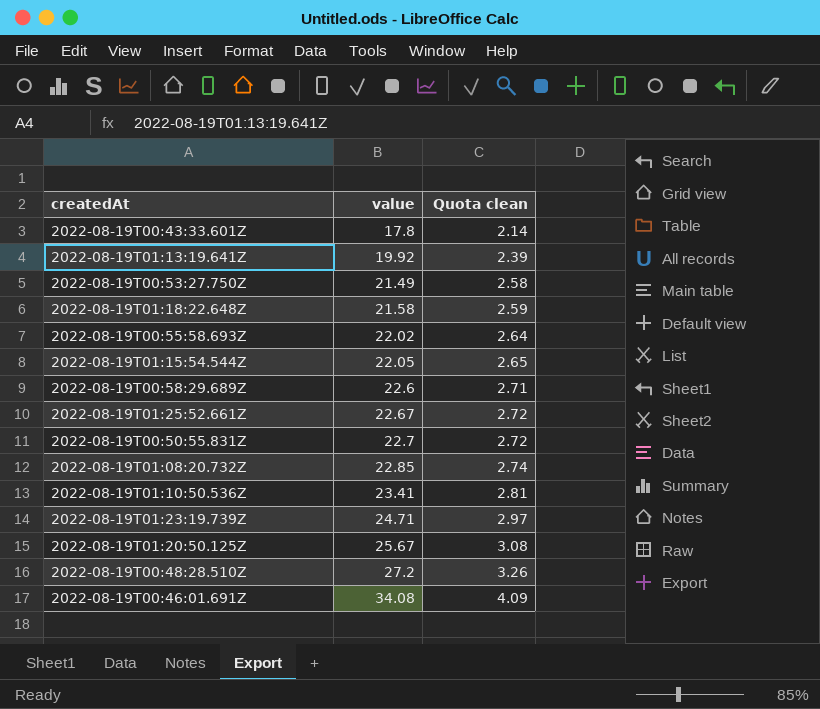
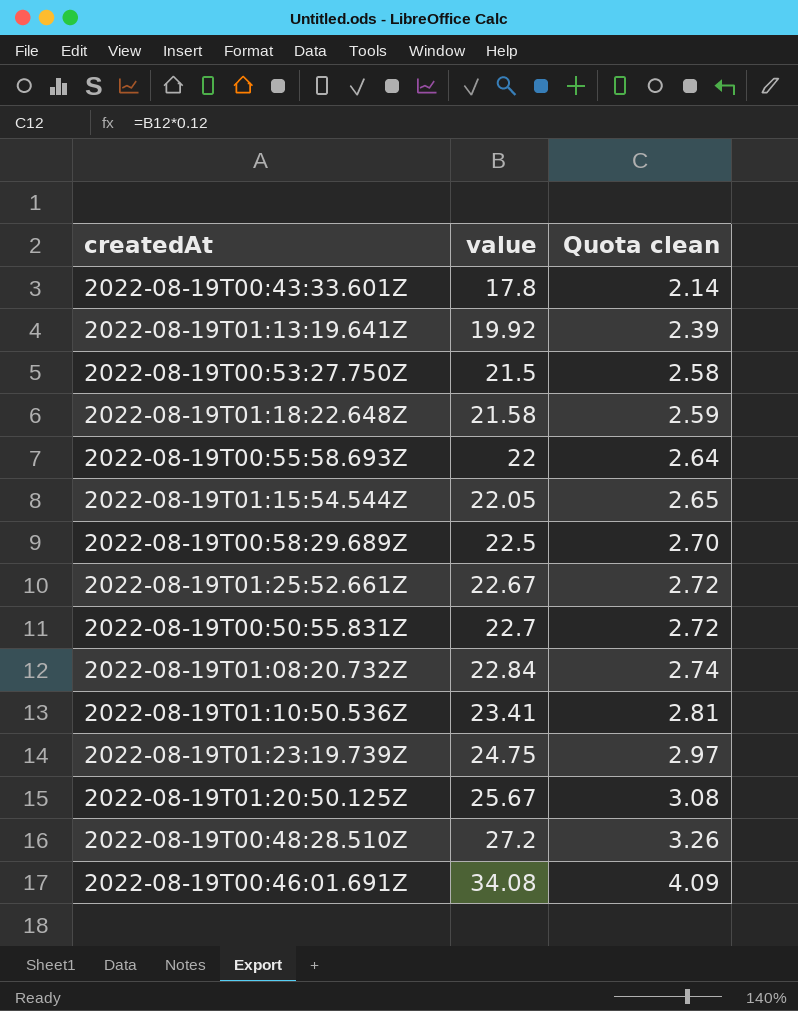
2022-08-19T00:53:27.750Z | value: 21.49 -> 21.5
2022-08-19T00:55:58.693Z | value: 22.02 -> 22
2022-08-19T00:58:29.689Z | value: 22.6 -> 22.5
2022-08-19T00:58:29.689Z | Quota clean: 2.71 -> 2.70
2022-08-19T01:08:20.732Z | value: 22.85 -> 22.84
2022-08-19T01:23:19.739Z | value: 24.71 -> 24.75

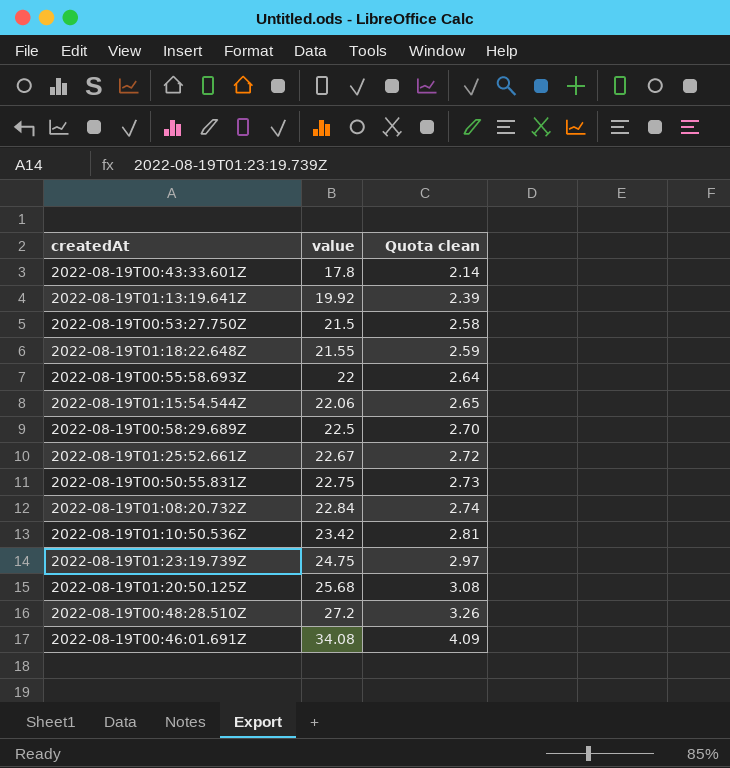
2022-08-19T01:18:22.648Z | value: 21.58 -> 21.55
2022-08-19T01:15:54.544Z | value: 22.05 -> 22.06
2022-08-19T00:50:55.831Z | value: 22.7 -> 22.75
2022-08-19T00:50:55.831Z | Quota clean: 2.72 -> 2.73
2022-08-19T01:10:50.536Z | value: 23.41 -> 23.42
2022-08-19T01:20:50.125Z | value: 25.67 -> 25.68

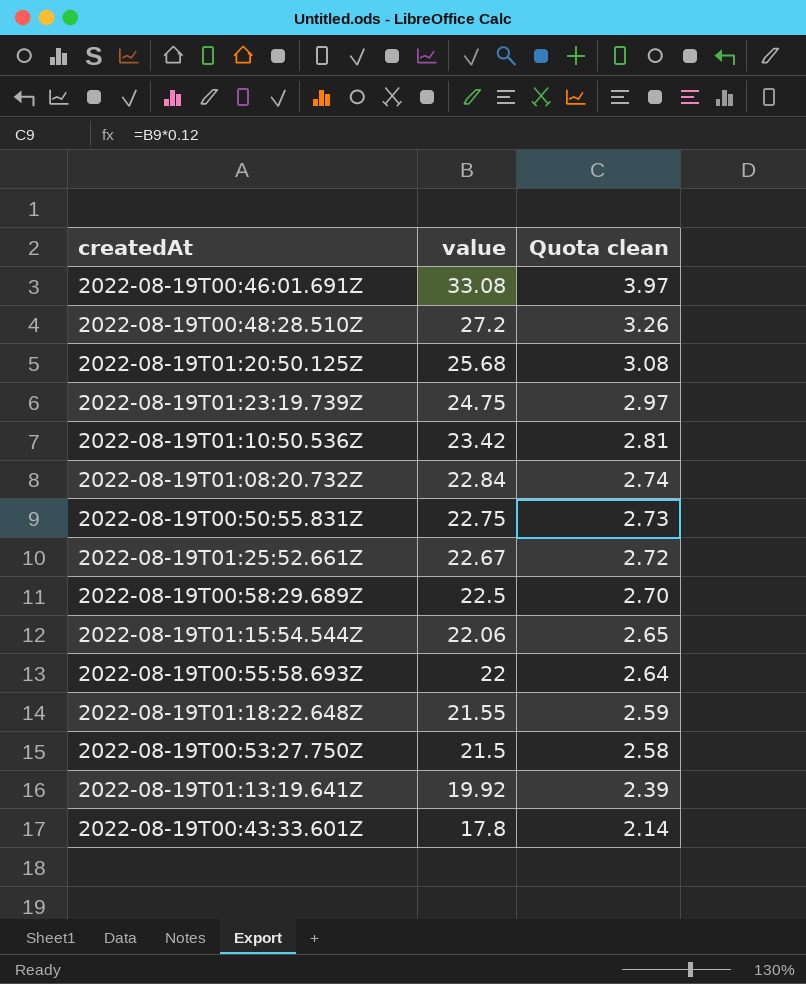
row order: value ascending -> value descending
2022-08-19T00:46:01.691Z | value: 34.08 -> 33.08
2022-08-19T00:46:01.691Z | Quota clean: 4.09 -> 3.97

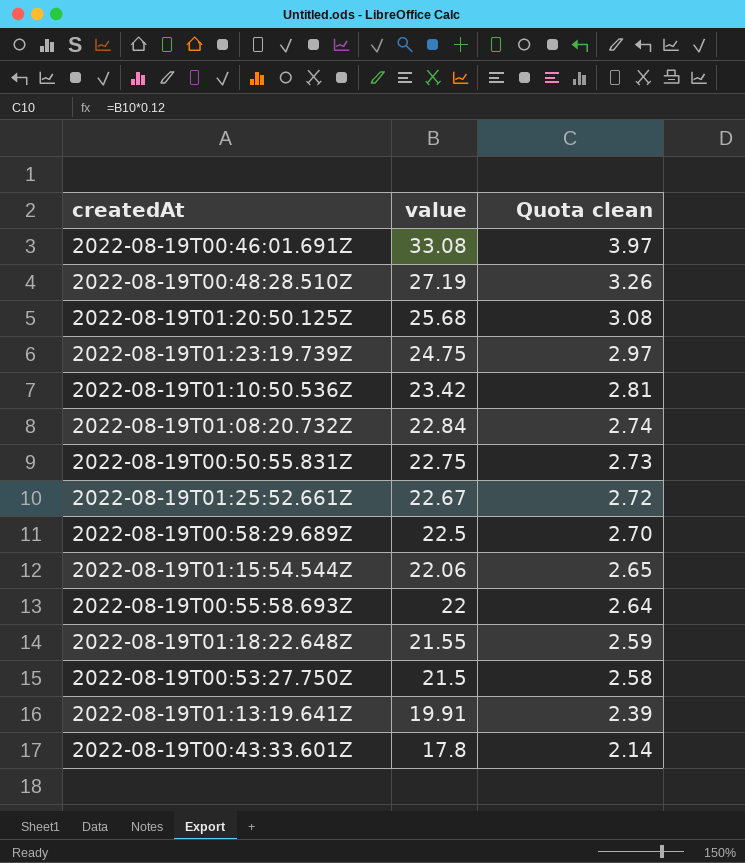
2022-08-19T00:48:28.510Z | value: 27.2 -> 27.19
2022-08-19T01:13:19.641Z | value: 19.92 -> 19.91

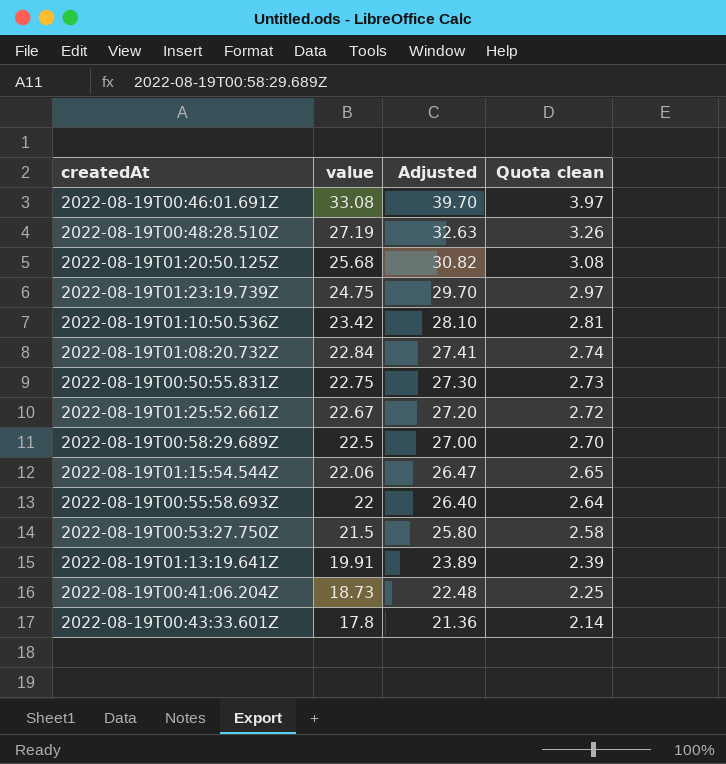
column Adjusted | formula: none -> [value] * 1.2
row 2022-08-19T01:18:22.648Z: 21.55 | 2.59 -> none
row 2022-08-19T00:41:06.204Z: none -> 18.73 | 22.48 | 2.25

